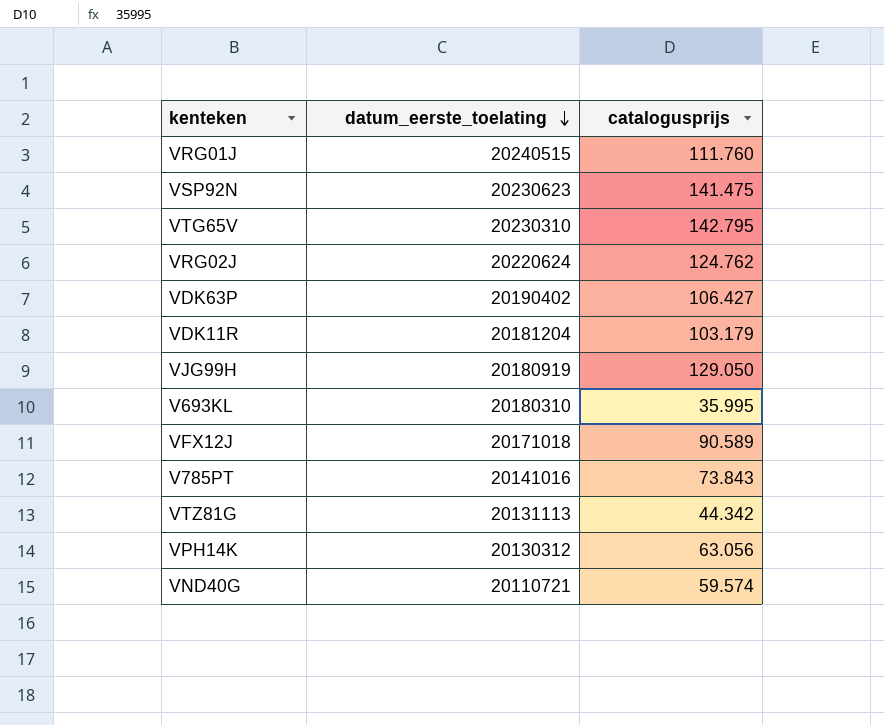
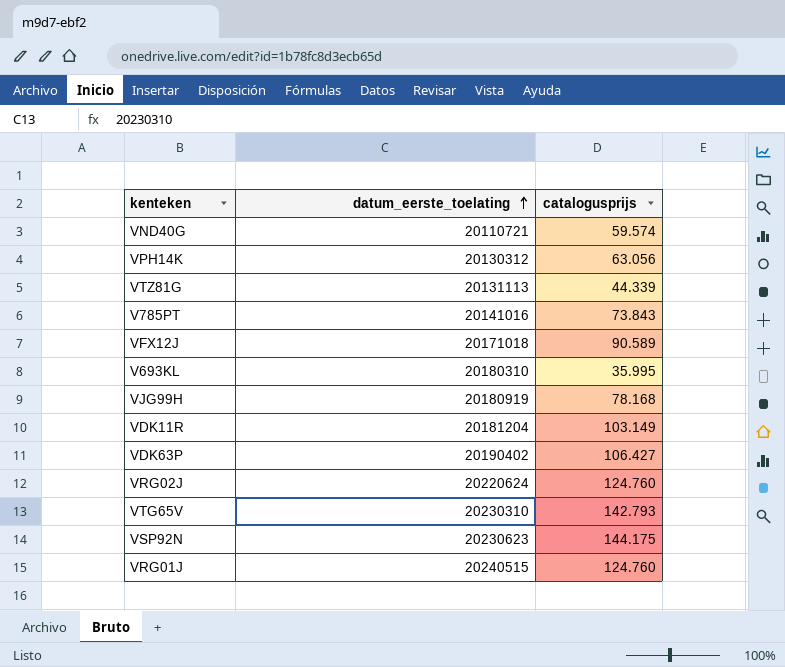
row order: datum_eerste_toelating descending -> datum_eerste_toelating ascending
VTZ81G | catalogusprijs: 44.342 -> 44.339
VJG99H | catalogusprijs: 129.050 -> 78.168
VDK11R | catalogusprijs: 103.179 -> 103.149
VRG02J | catalogusprijs: 124.762 -> 124.760
VTG65V | catalogusprijs: 142.795 -> 142.793
VSP92N | catalogusprijs: 141.475 -> 144.175
VRG01J | catalogusprijs: 111.760 -> 124.760

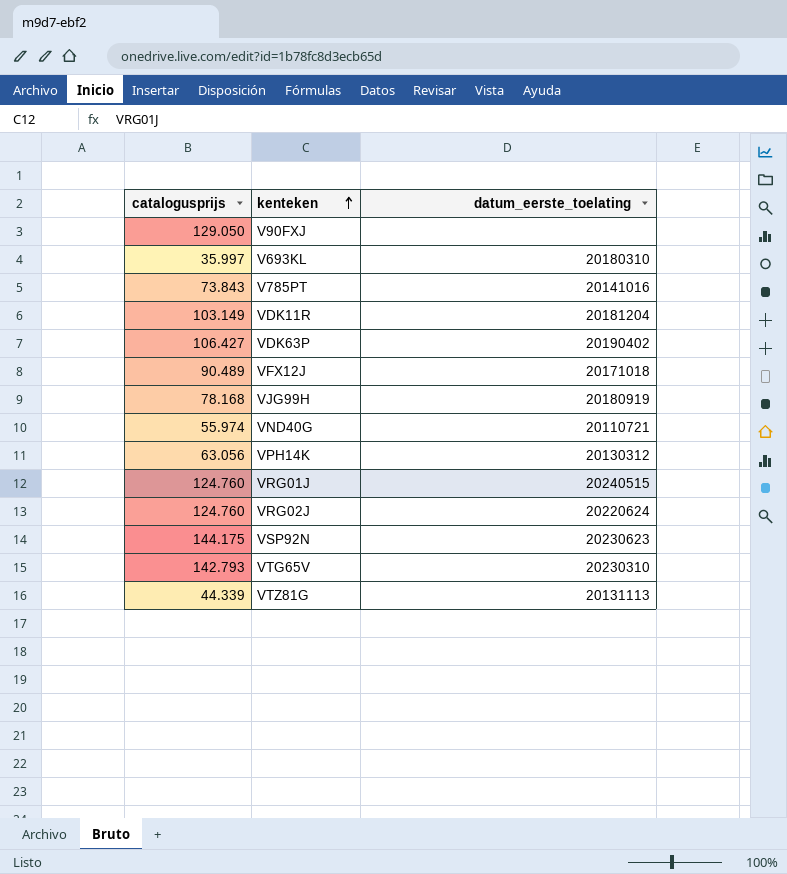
row order: datum_eerste_toelating ascending -> kenteken ascending
column catalogusprijs | position: 3 -> 1
row V90FXJ: none -> 129.050 | none
V693KL | catalogusprijs: 35.995 -> 35.997
VFX12J | catalogusprijs: 90.589 -> 90.489
VND40G | catalogusprijs: 59.574 -> 55.974

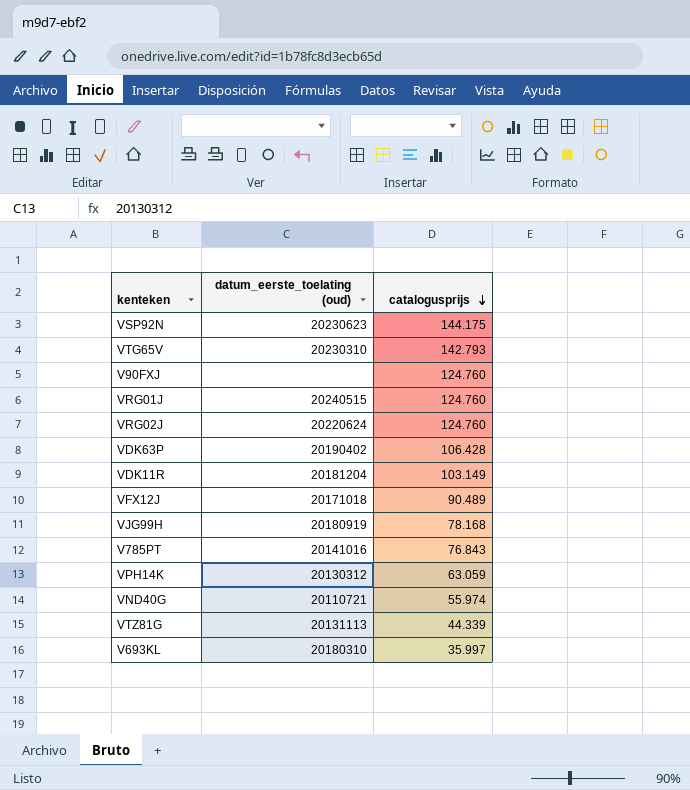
row order: kenteken ascending -> catalogusprijs descending
column name: datum_eerste_toelating -> datum_eerste_toelating (oud)
column catalogusprijs | position: 1 -> 3
V90FXJ | catalogusprijs: 129.050 -> 124.760
VDK63P | catalogusprijs: 106.427 -> 106.428
V785PT | catalogusprijs: 73.843 -> 76.843
VPH14K | catalogusprijs: 63.056 -> 63.059

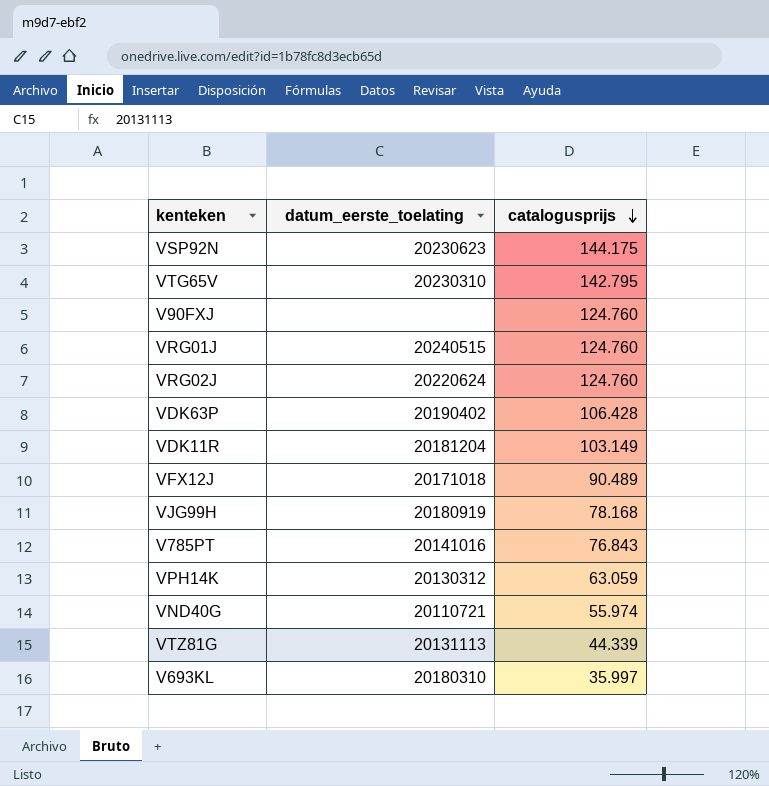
column name: datum_eerste_toelating (oud) -> datum_eerste_toelating
VTG65V | catalogusprijs: 142.793 -> 142.795

